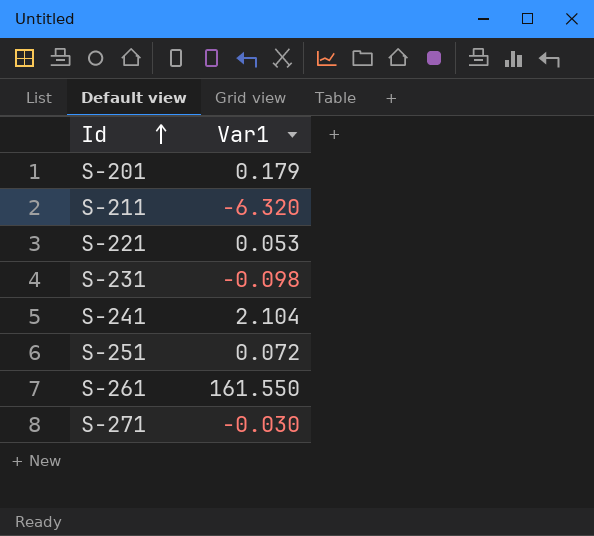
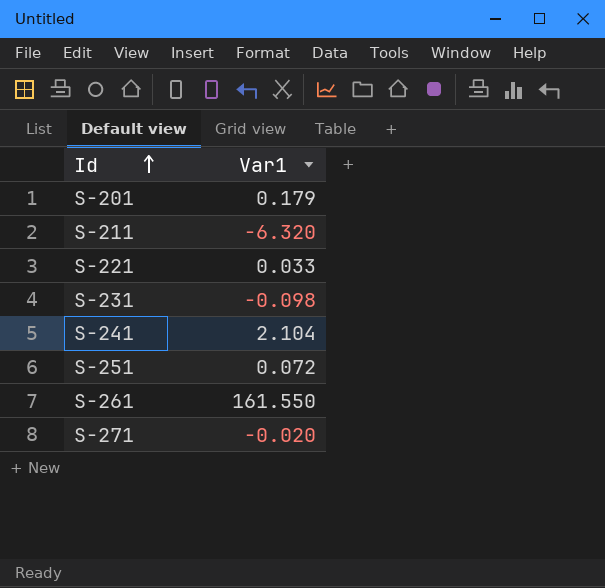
S-221 | Var1: 0.053 -> 0.033
S-271 | Var1: -0.030 -> -0.020

